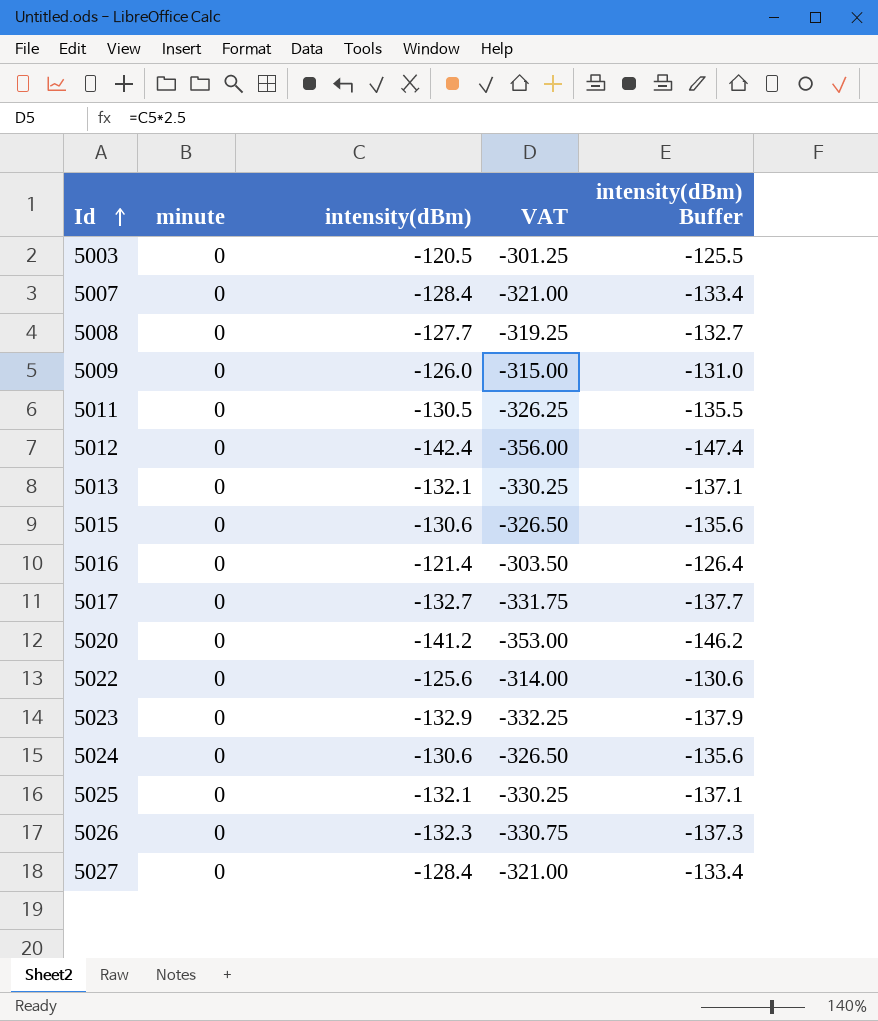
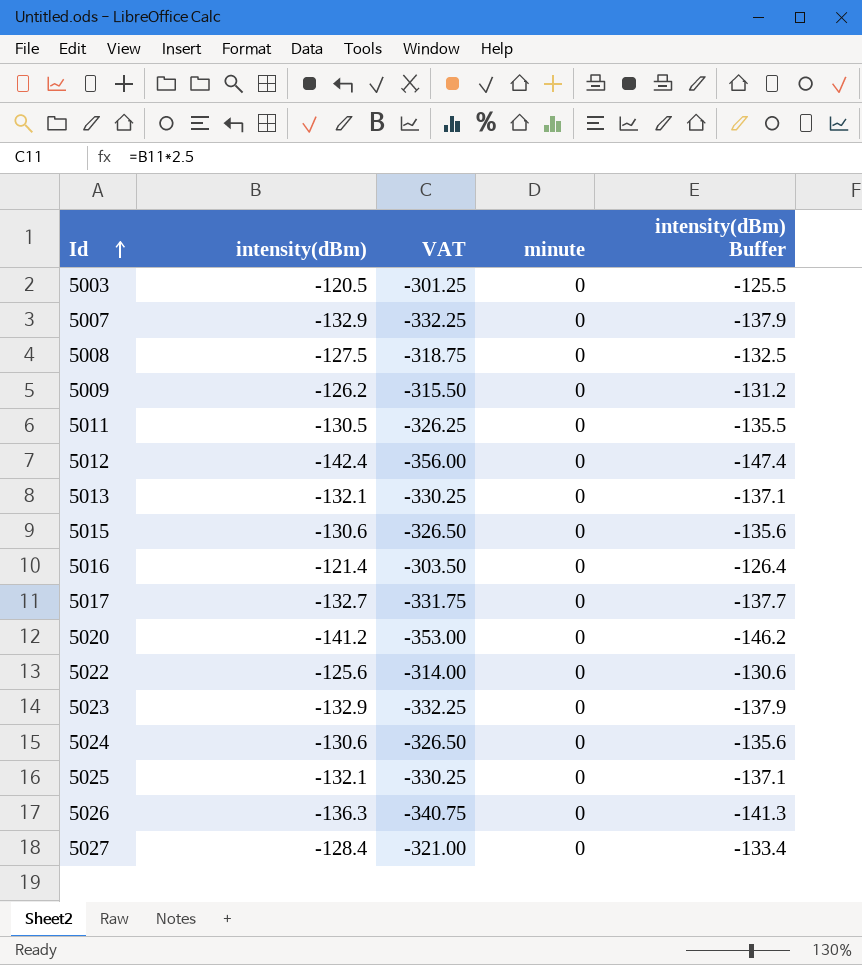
column minute | position: 2 -> 4
5007 | intensity(dBm): -128.4 -> -132.9
5007 | VAT: -321.00 -> -332.25
5007 | intensity(dBm) Buffer: -133.4 -> -137.9
5008 | intensity(dBm): -127.7 -> -127.5
5008 | VAT: -319.25 -> -318.75
5008 | intensity(dBm) Buffer: -132.7 -> -132.5
5009 | intensity(dBm): -126.0 -> -126.2
5009 | VAT: -315.00 -> -315.50
5009 | intensity(dBm) Buffer: -131.0 -> -131.2
5026 | intensity(dBm): -132.3 -> -136.3
5026 | VAT: -330.75 -> -340.75
5026 | intensity(dBm) Buffer: -137.3 -> -141.3

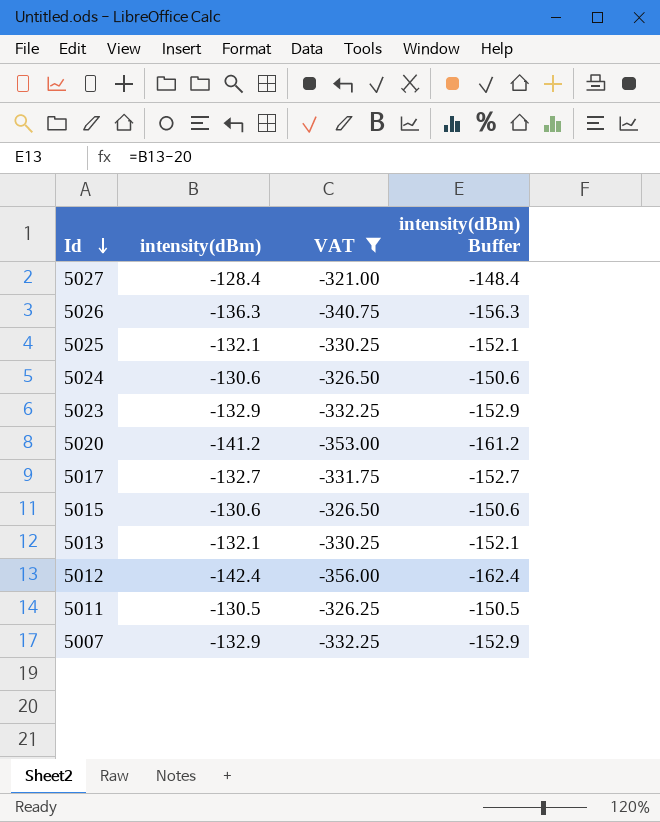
filter: none -> VAT <= -321.00
row order: Id ascending -> Id descending
column minute | position: 4 -> none
column intensity(dBm) Buffer | formula: [intensity(dBm)] - 5 -> [intensity(dBm)] - 20

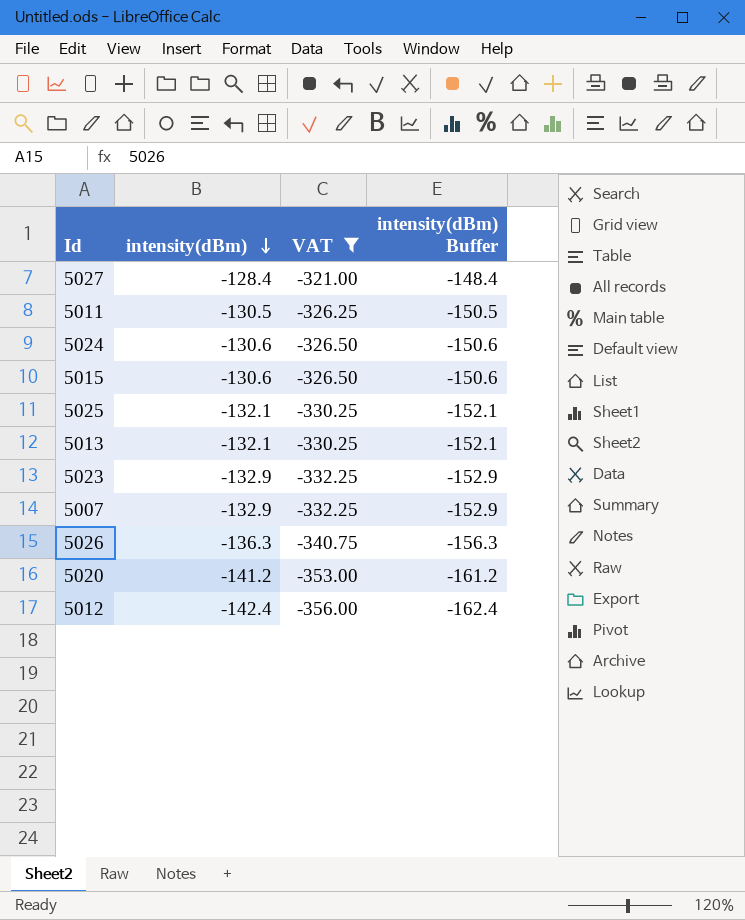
row order: Id descending -> intensity(dBm) descending
row 5017: -132.7 | -331.75 | -152.7 -> none

